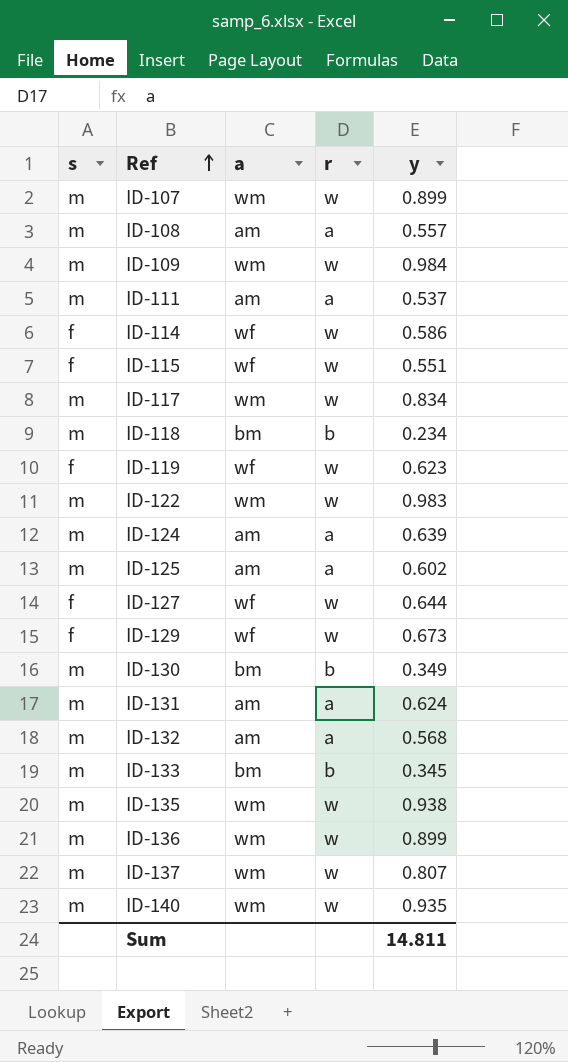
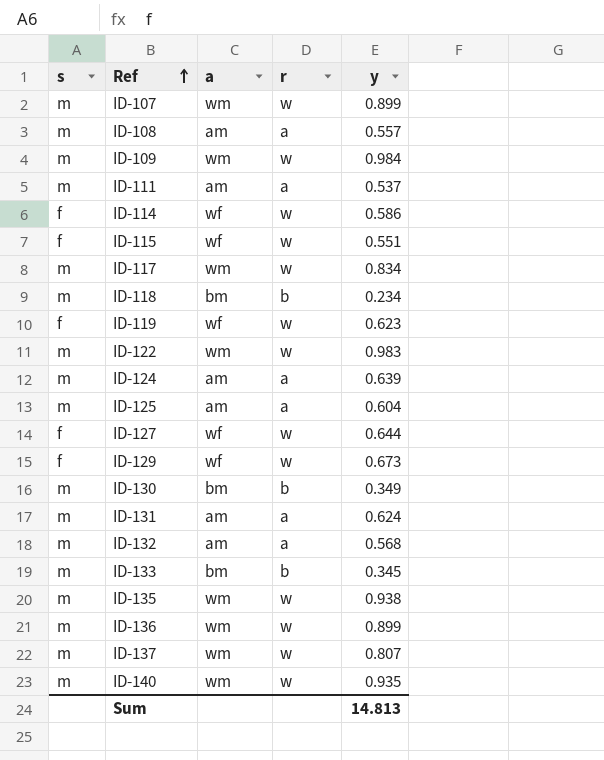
ID-125 | y: 0.602 -> 0.604
Sum | y: 14.811 -> 14.813

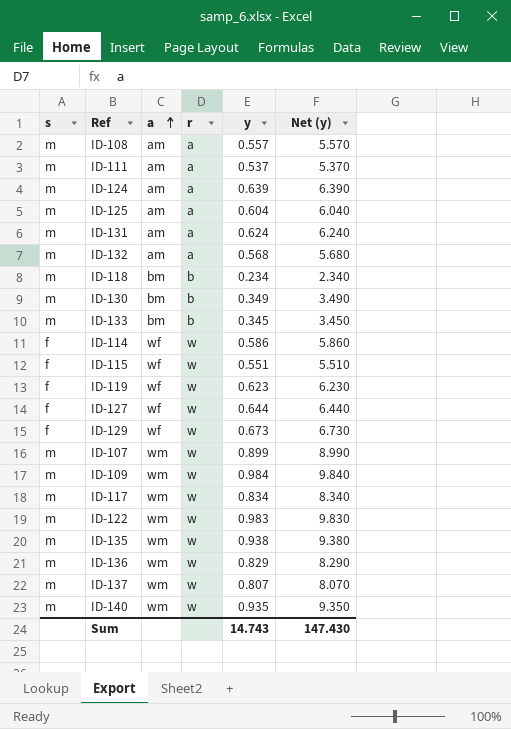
row order: Ref ascending -> a ascending
column Net (y) | formula: none -> [y] * 10
ID-136 | y: 0.899 -> 0.829
Sum | y: 14.813 -> 14.743

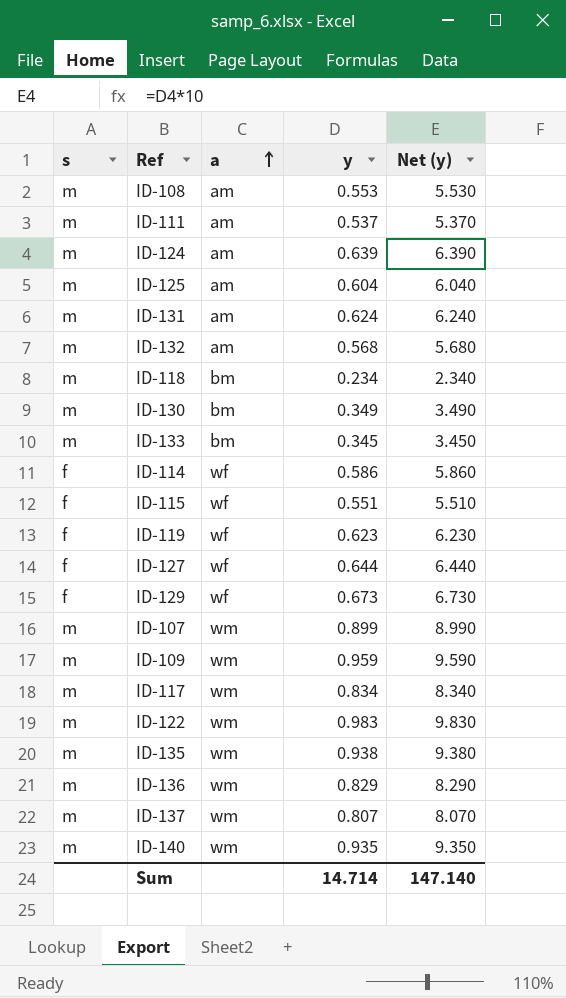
column r | position: 4 -> none
ID-108 | y: 0.557 -> 0.553
ID-108 | Net (y): 5.570 -> 5.530
ID-109 | y: 0.984 -> 0.959
ID-109 | Net (y): 9.840 -> 9.590
Sum | y: 14.743 -> 14.714
Sum | Net (y): 147.430 -> 147.140

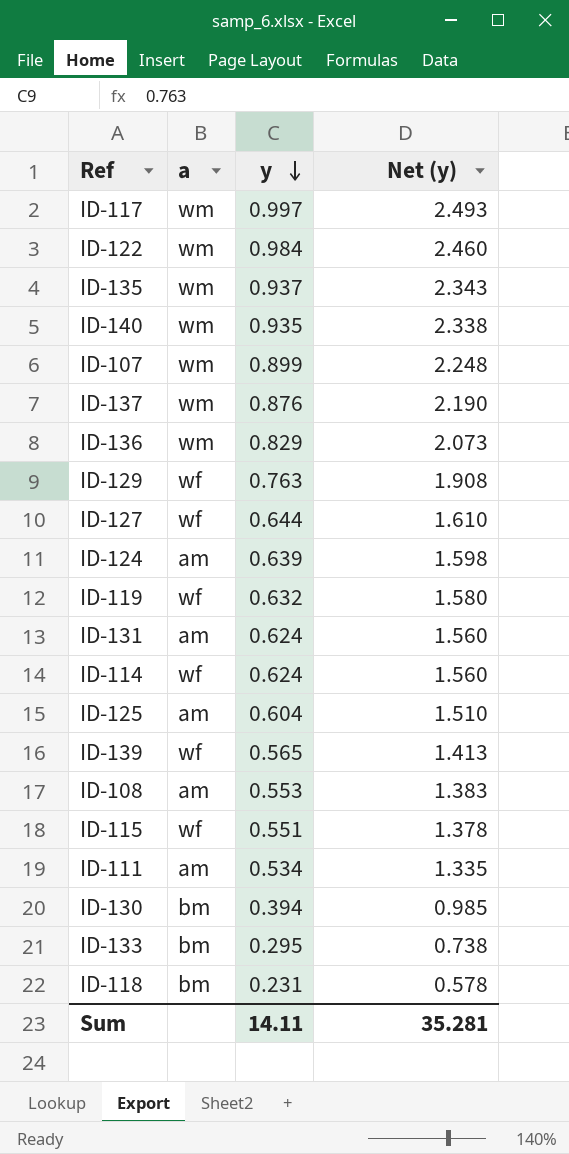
row order: a ascending -> y descending
column s | position: 1 -> none
column Net (y) | formula: [y] * 10 -> [y] * 2.5
row ID-132: m | am | 0.568 | 5.680 -> none
row ID-109: m | wm | 0.959 | 9.590 -> none
ID-117 | y: 0.834 -> 0.997
ID-122 | y: 0.983 -> 0.984
ID-135 | y: 0.938 -> 0.937
ID-137 | y: 0.807 -> 0.876
ID-129 | y: 0.673 -> 0.763
ID-119 | y: 0.623 -> 0.632
ID-114 | y: 0.586 -> 0.624
row ID-139: none -> wf | 0.565 | 1.413
ID-111 | y: 0.537 -> 0.534
ID-130 | y: 0.349 -> 0.394
ID-133 | y: 0.345 -> 0.295
ID-118 | y: 0.234 -> 0.231
Sum | y: 14.714 -> 14.11
Sum | Net (y): 147.140 -> 35.281

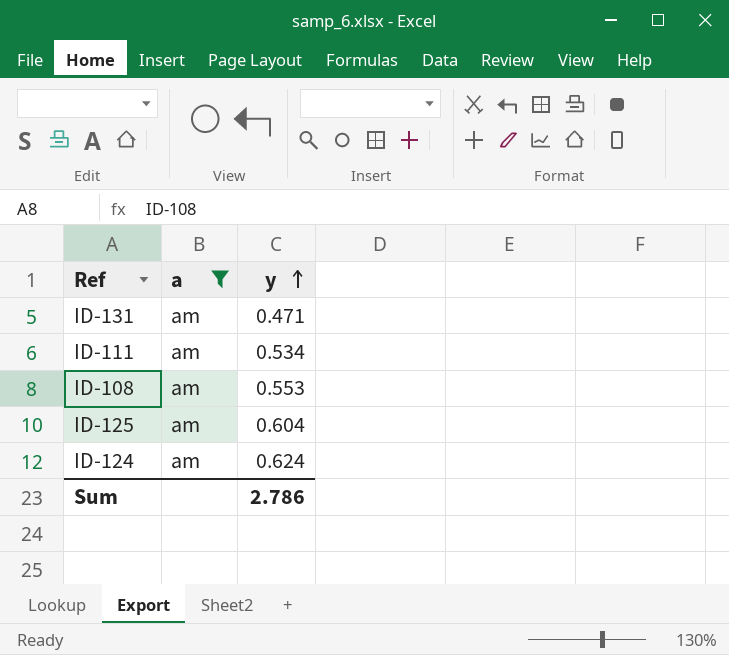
filter: none -> a = am
row order: y descending -> y ascending
column Net (y) | formula: [y] * 2.5 -> none
ID-131 | y: 0.624 -> 0.471
ID-124 | y: 0.639 -> 0.624
Sum | y: 14.11 -> 2.786

